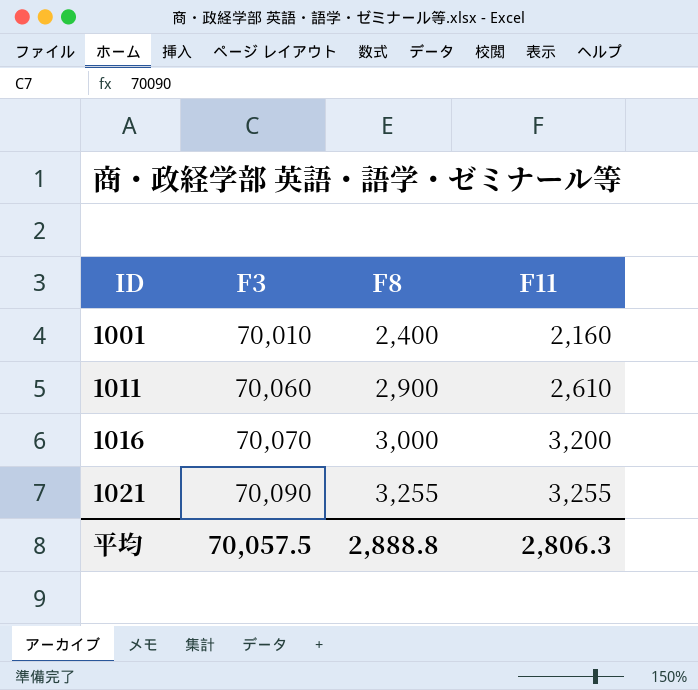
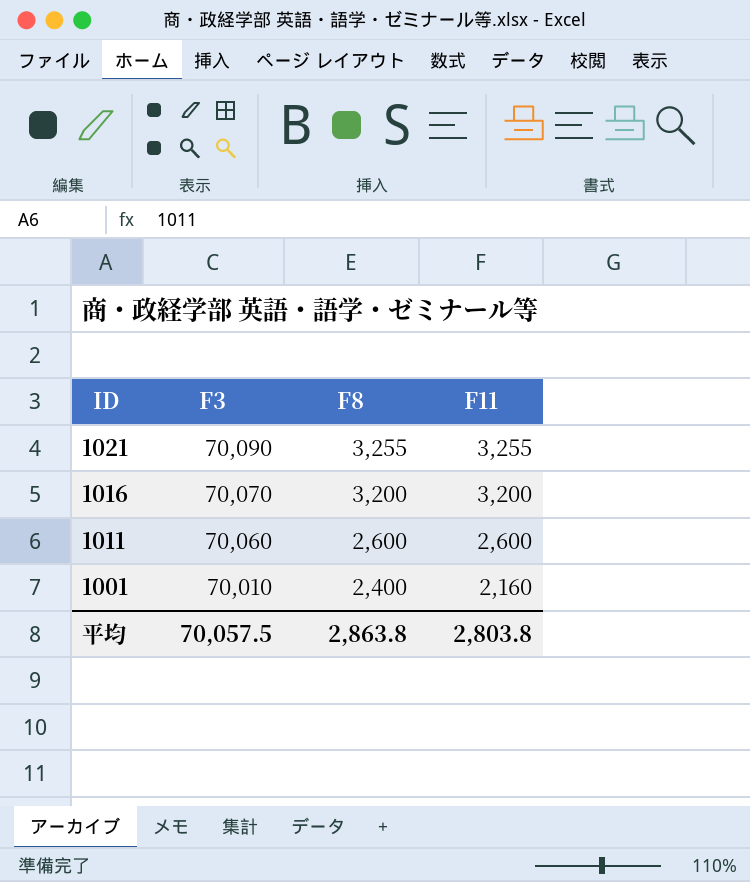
row order: ID ascending -> ID descending
1016 | F8: 3,000 -> 3,200
1011 | F8: 2,900 -> 2,600
1011 | F11: 2,610 -> 2,600
平均 | F8: 2,888.8 -> 2,863.8
平均 | F11: 2,806.3 -> 2,803.8

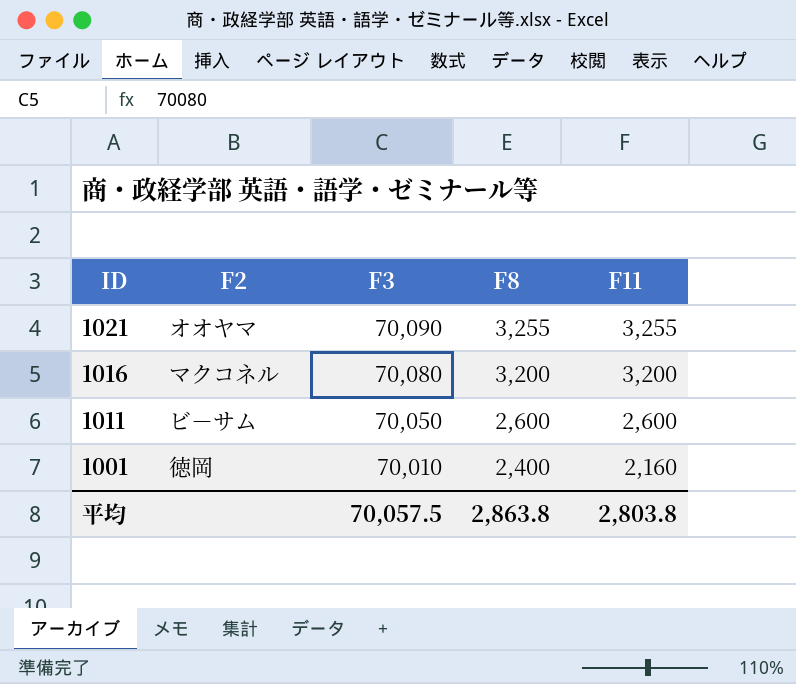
column F2 | position: none -> 2
1016 | F3: 70,070 -> 70,080
1011 | F3: 70,060 -> 70,050

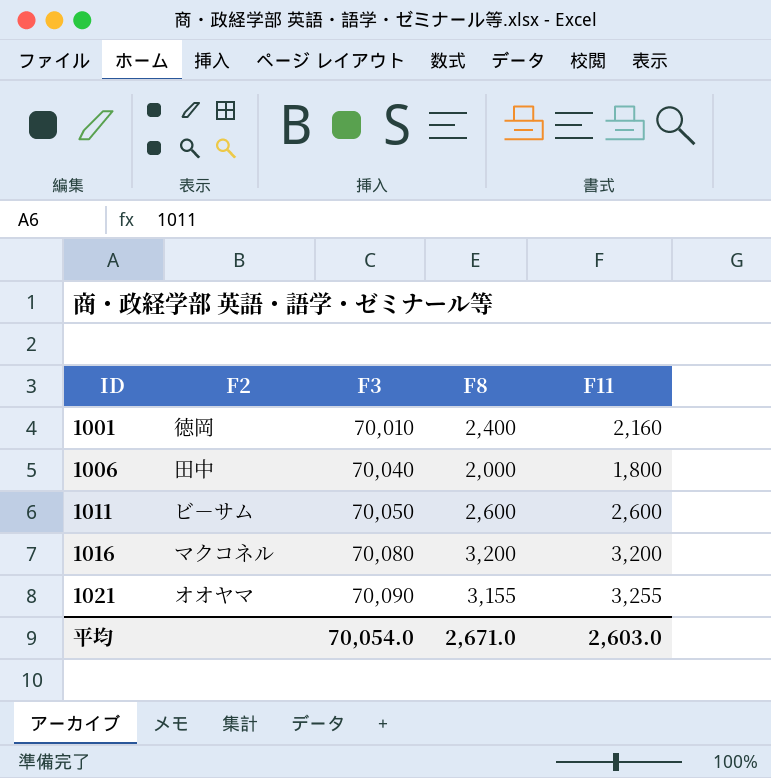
row order: ID descending -> ID ascending
row 1006: none -> 田中 | 70,040 | 2,000 | 1,800
1021 | F8: 3,255 -> 3,155
平均 | F3: 70,057.5 -> 70,054.0
平均 | F8: 2,863.8 -> 2,671.0
平均 | F11: 2,803.8 -> 2,603.0

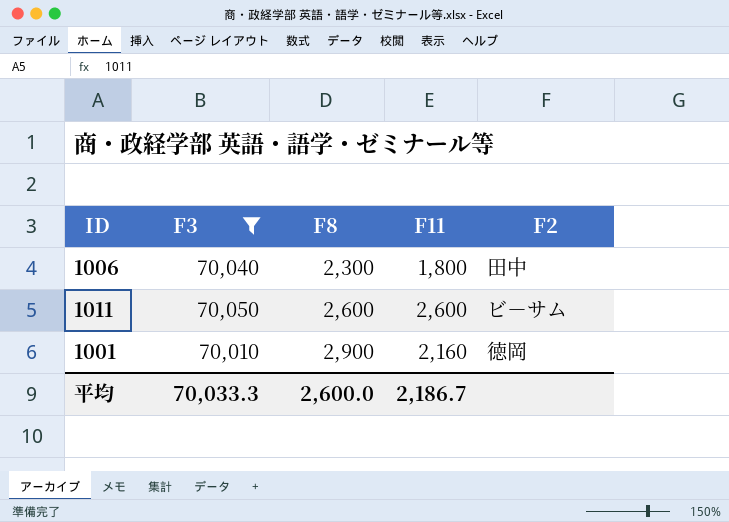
filter: none -> F3 <= 70,050
row order: ID ascending -> F8 ascending
column F2 | position: 2 -> 5
1006 | F8: 2,000 -> 2,300
1001 | F8: 2,400 -> 2,900
平均 | F3: 70,054.0 -> 70,033.3
平均 | F8: 2,671.0 -> 2,600.0
平均 | F11: 2,603.0 -> 2,186.7

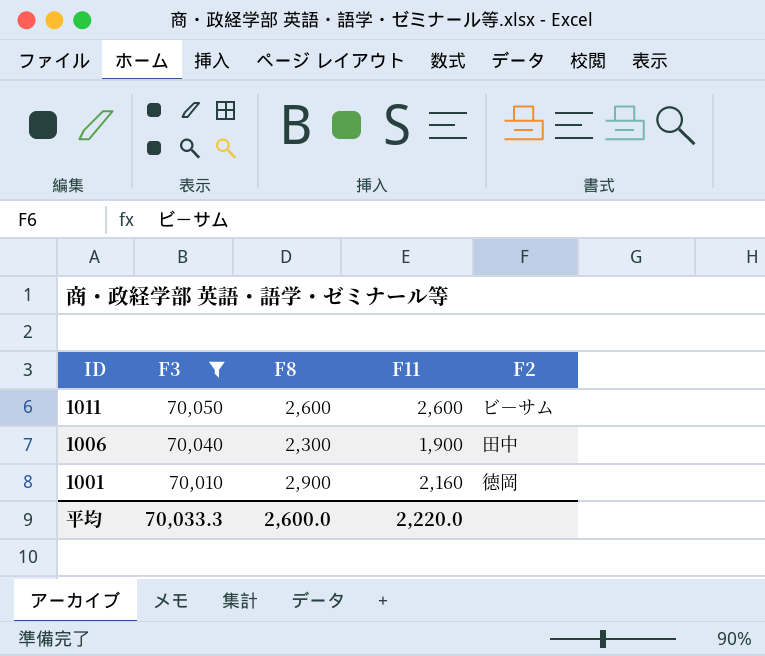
row order: F8 ascending -> ID descending
1006 | F11: 1,800 -> 1,900
平均 | F11: 2,186.7 -> 2,220.0

